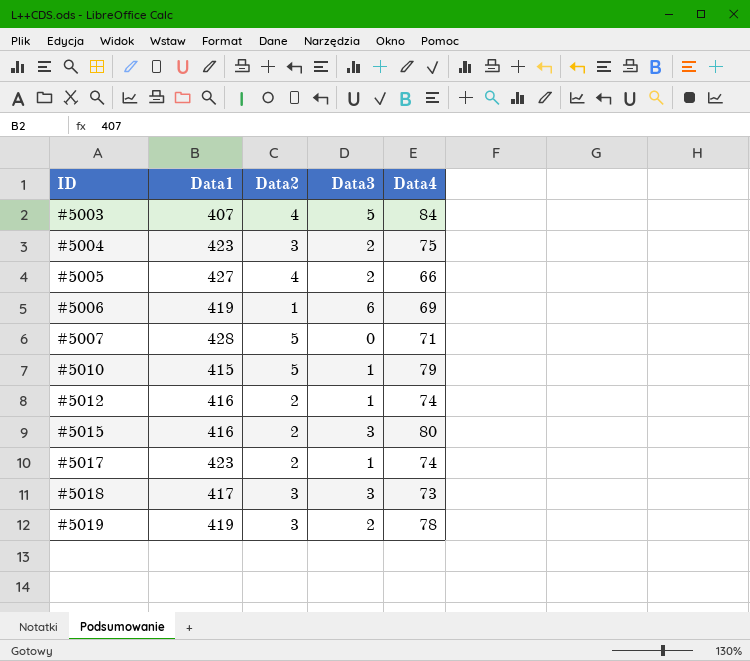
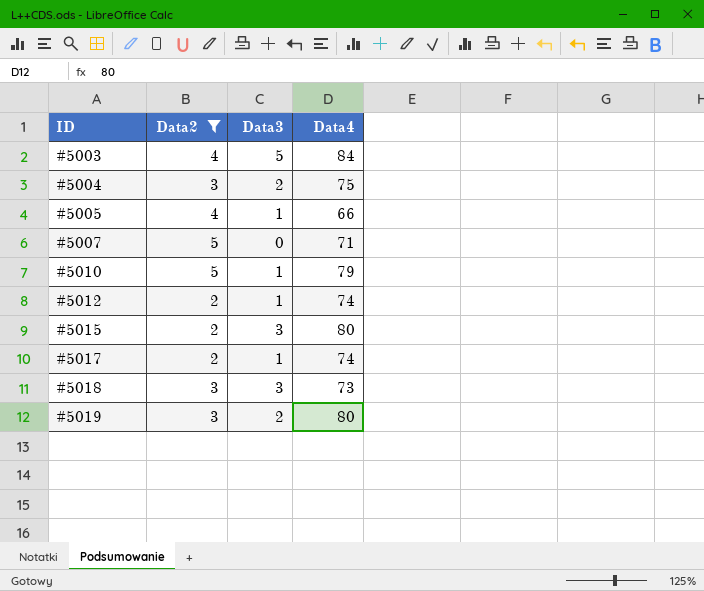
filter: none -> Data2 != 1
column Data1 | position: 2 -> none
#5005 | Data3: 2 -> 1
#5019 | Data4: 78 -> 80

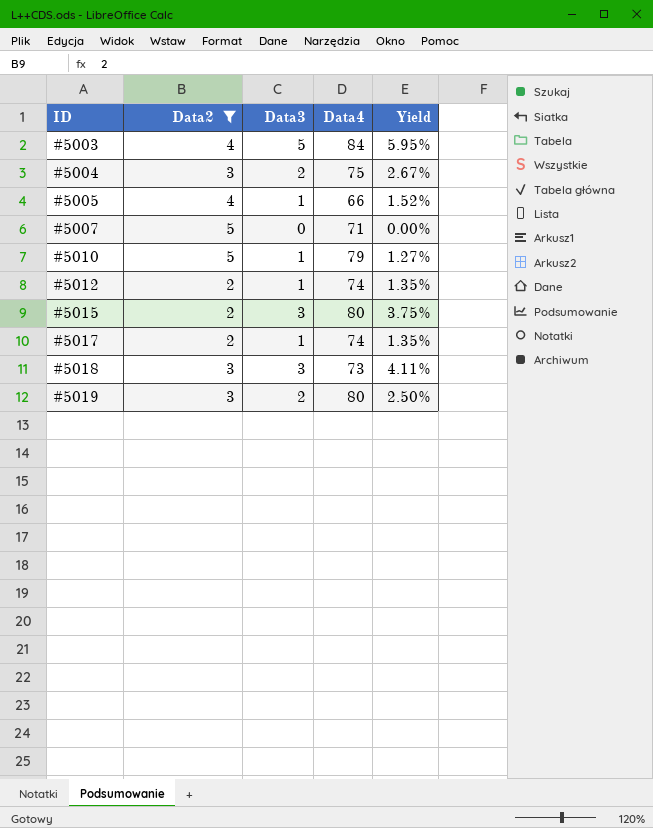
column Yield | formula: none -> [Data3] / [Data4]

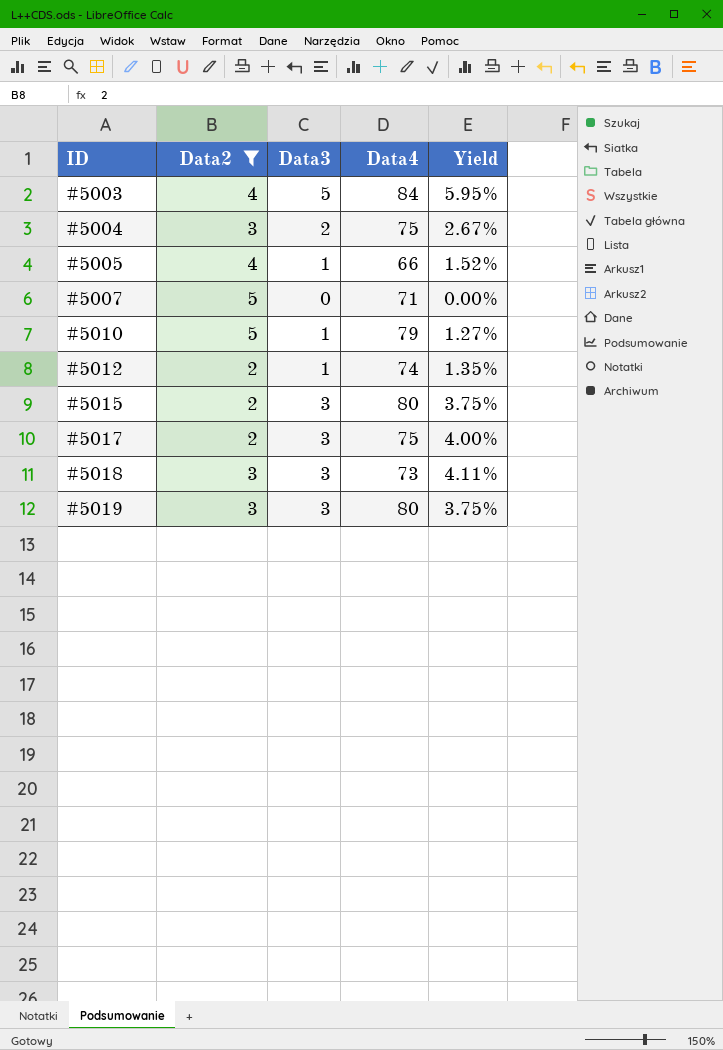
#5017 | Data3: 1 -> 3
#5017 | Data4: 74 -> 75
#5017 | Yield: 1.35% -> 4.00%
#5019 | Data3: 2 -> 3
#5019 | Yield: 2.50% -> 3.75%

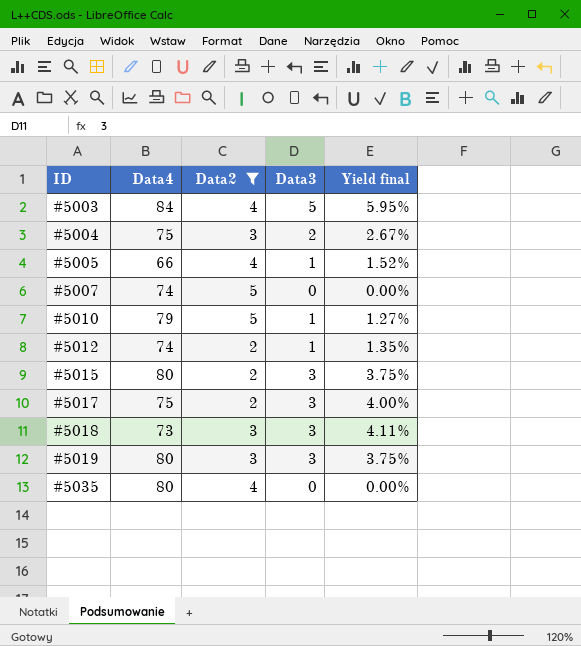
column Data4 | position: 4 -> 2
column name: Yield -> Yield final
#5007 | Data4: 71 -> 74
row #5035: none -> 80 | 4 | 0 | 0.00%

